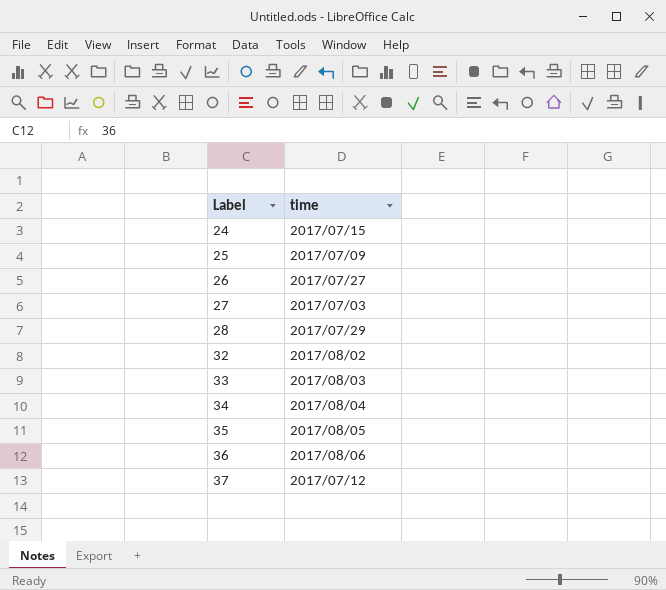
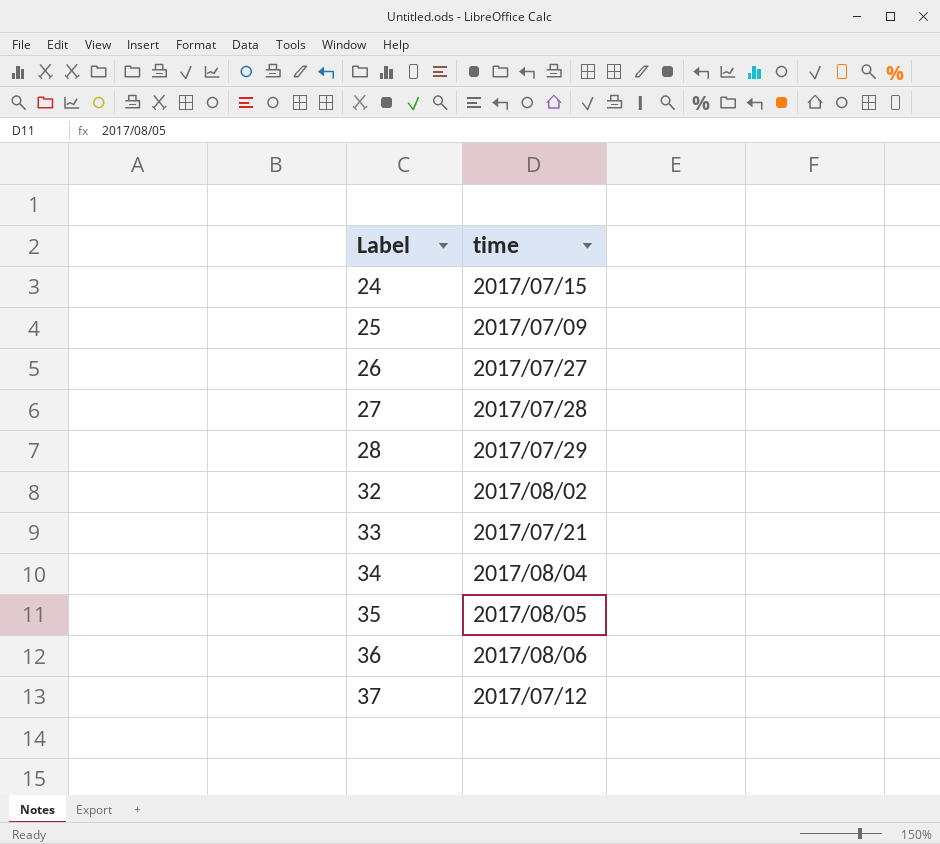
27 | time: 2017/07/03 -> 2017/07/28
33 | time: 2017/08/03 -> 2017/07/21

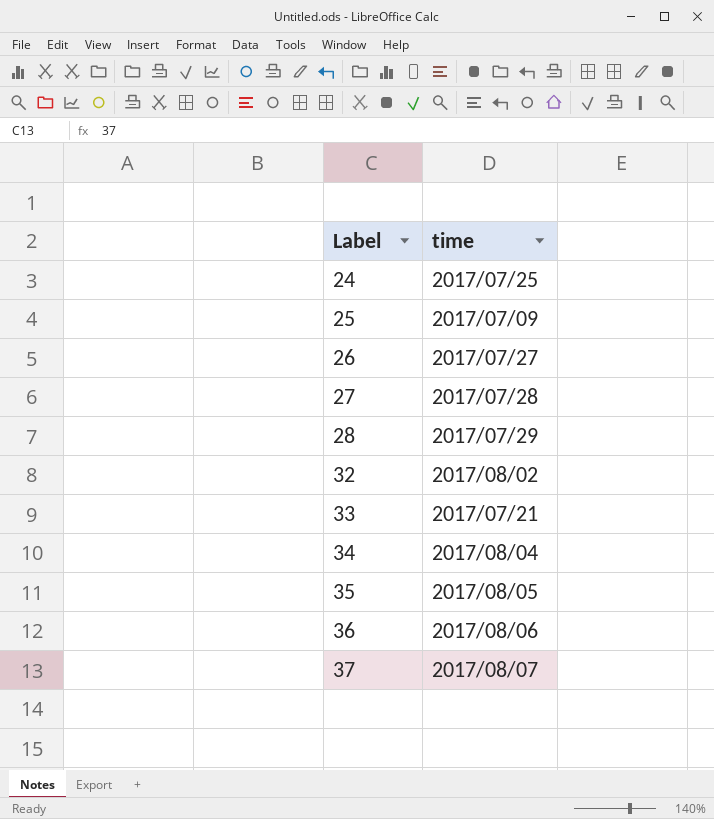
24 | time: 2017/07/15 -> 2017/07/25
37 | time: 2017/07/12 -> 2017/08/07

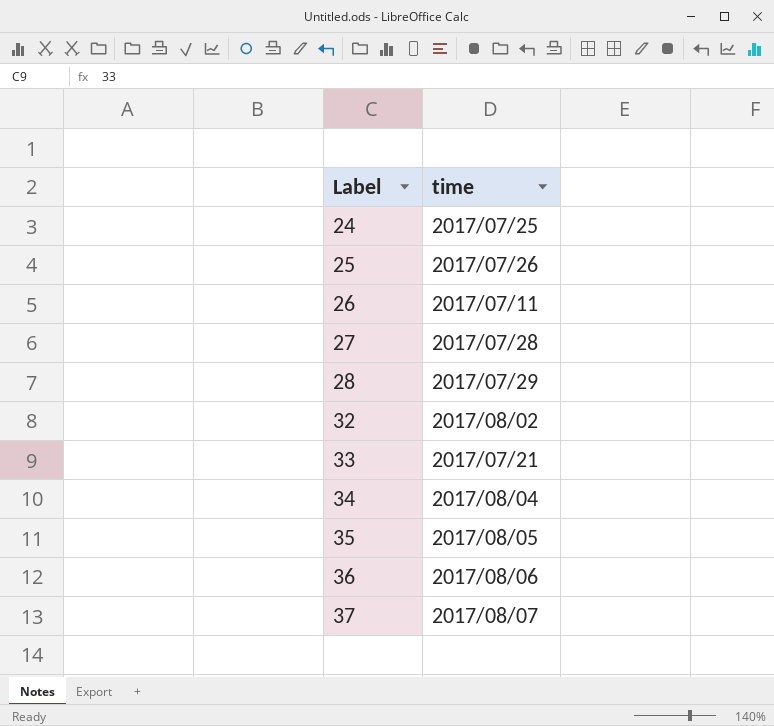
25 | time: 2017/07/09 -> 2017/07/26
26 | time: 2017/07/27 -> 2017/07/11

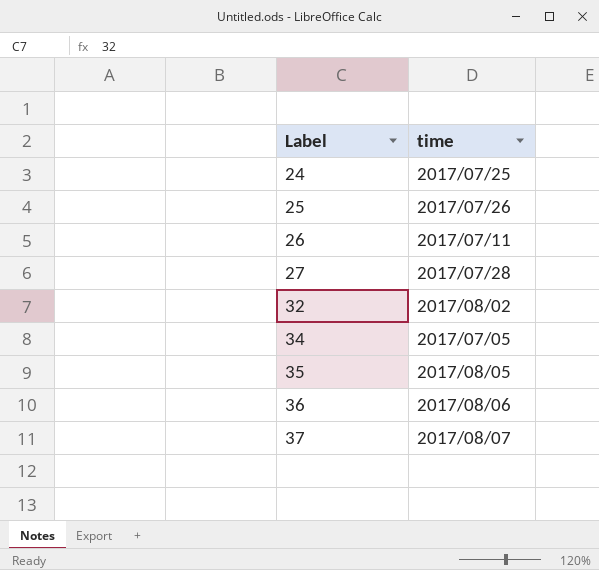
row 28: 2017/07/29 -> none
row 33: 2017/07/21 -> none
34 | time: 2017/08/04 -> 2017/07/05

